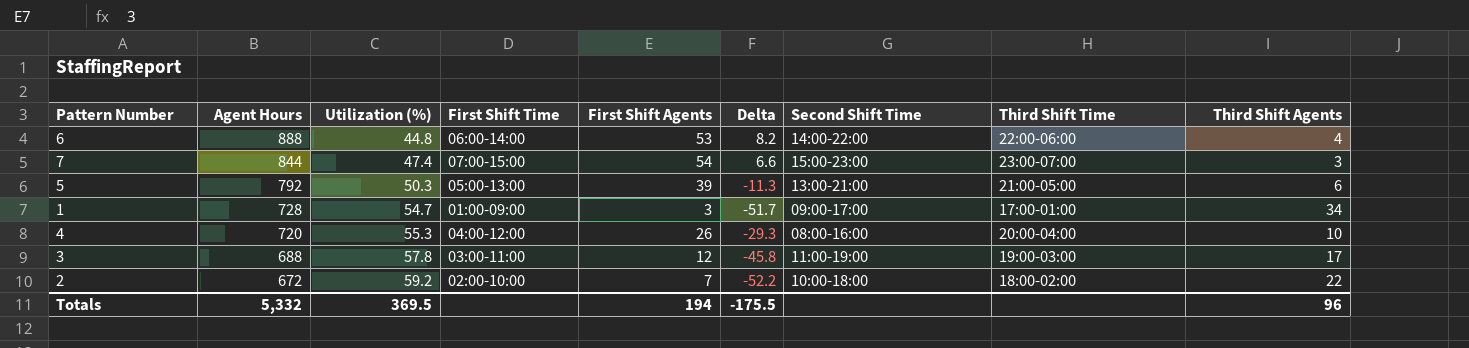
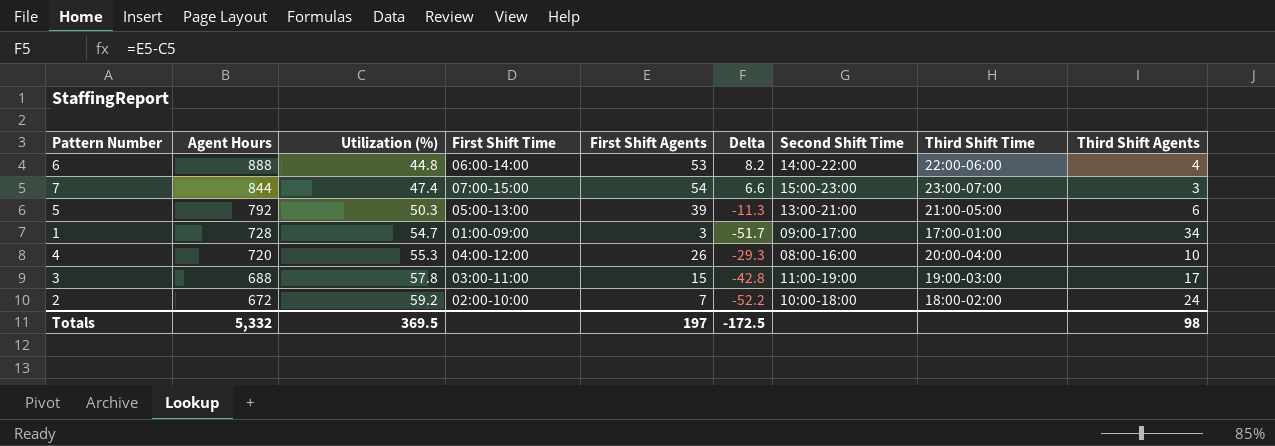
3 | First Shift Agents: 12 -> 15
3 | Delta: -45.8 -> -42.8
2 | Third Shift Agents: 22 -> 24
Totals | First Shift Agents: 194 -> 197
Totals | Delta: -175.5 -> -172.5
Totals | Third Shift Agents: 96 -> 98

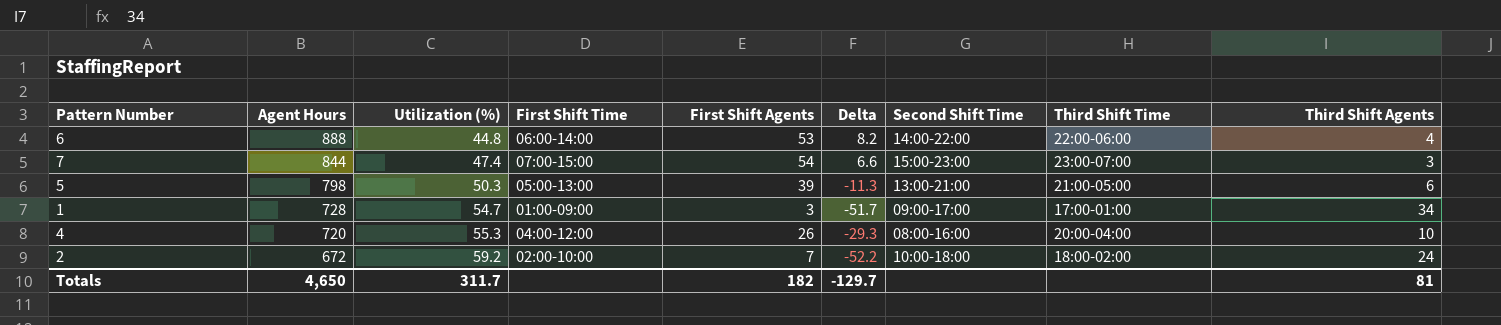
row 3: 688 | 57.8 | 03:00-11:00 | 15 | -42.8 | 11:00-19:00 | 19:00-03:00 | 17 -> none
5 | Agent Hours: 792 -> 798
Totals | Agent Hours: 5,332 -> 4,650
Totals | Utilization (%): 369.5 -> 311.7
Totals | First Shift Agents: 197 -> 182
Totals | Delta: -172.5 -> -129.7
Totals | Third Shift Agents: 98 -> 81

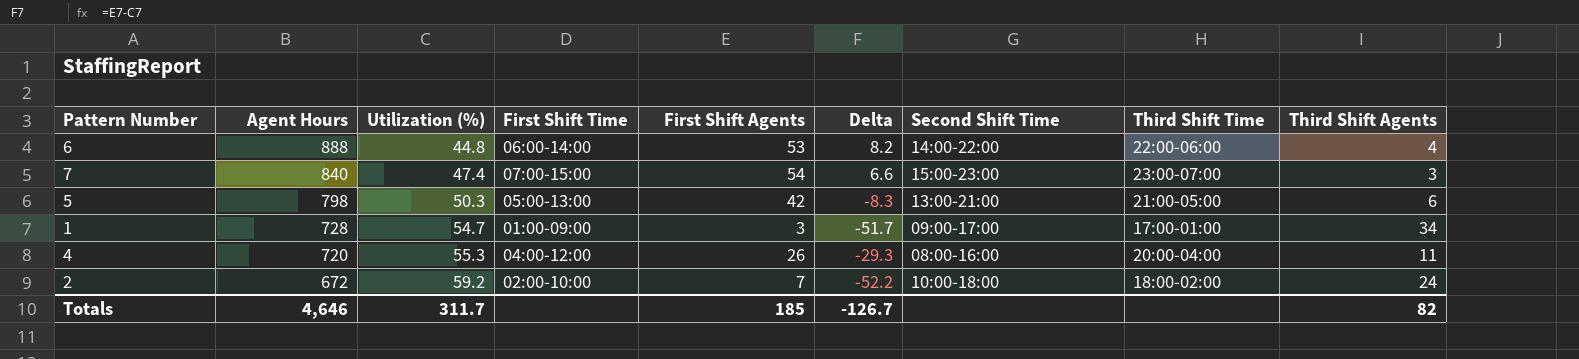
7 | Agent Hours: 844 -> 840
5 | First Shift Agents: 39 -> 42
5 | Delta: -11.3 -> -8.3
4 | Third Shift Agents: 10 -> 11
Totals | Agent Hours: 4,650 -> 4,646
Totals | First Shift Agents: 182 -> 185
Totals | Delta: -129.7 -> -126.7
Totals | Third Shift Agents: 81 -> 82

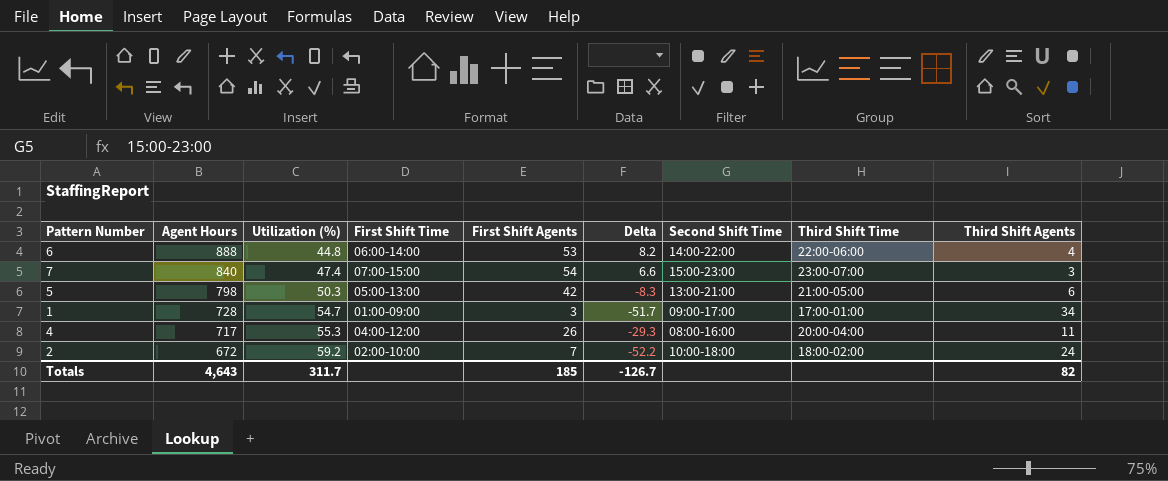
4 | Agent Hours: 720 -> 717
Totals | Agent Hours: 4,646 -> 4,643

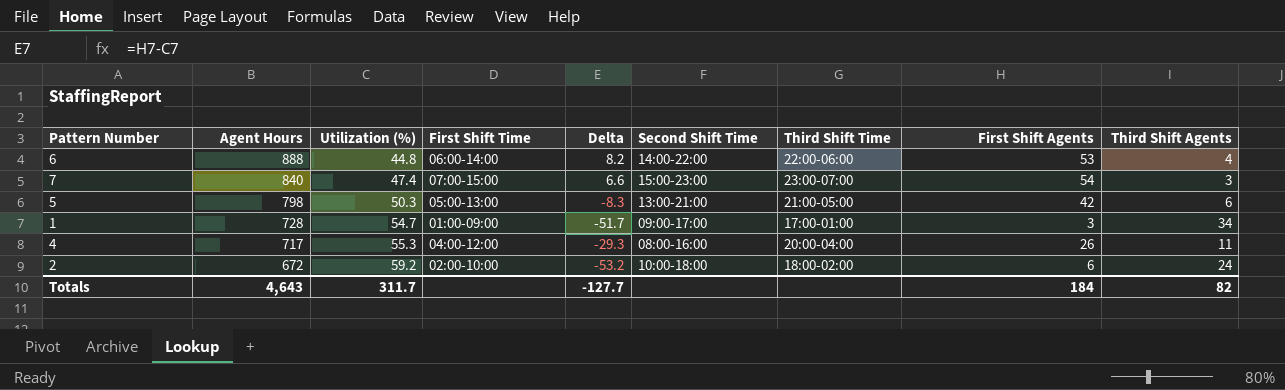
column First Shift Agents | position: 5 -> 8
2 | Delta: -52.2 -> -53.2
2 | First Shift Agents: 7 -> 6
Totals | Delta: -126.7 -> -127.7
Totals | First Shift Agents: 185 -> 184

